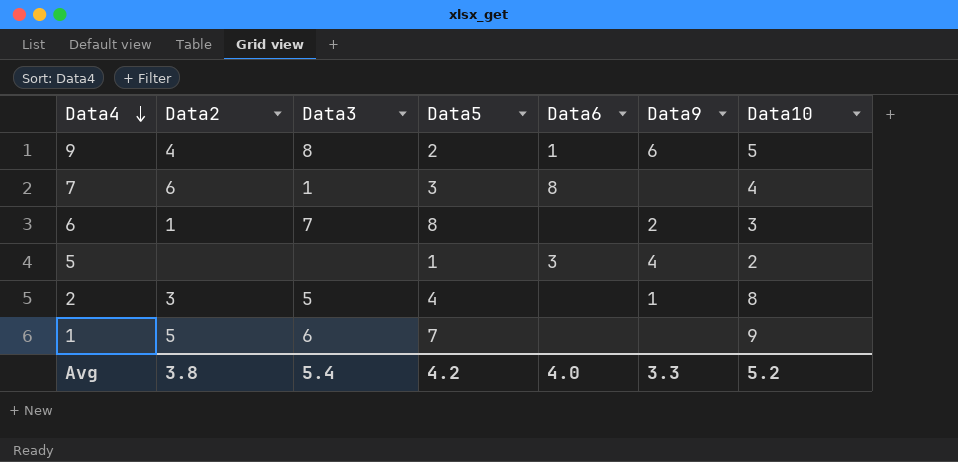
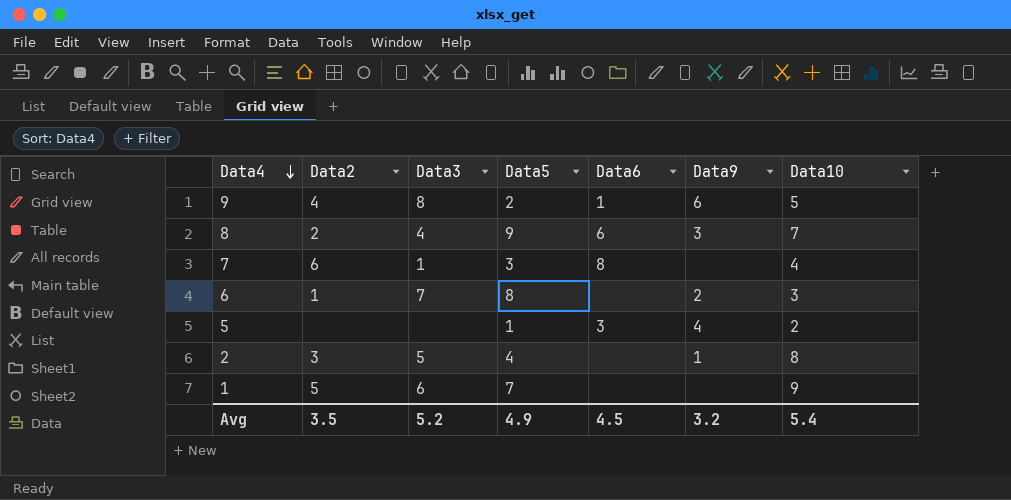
row 8: none -> 2 | 4 | 9 | 6 | 3 | 7
Avg | Data2: 3.8 -> 3.5
Avg | Data3: 5.4 -> 5.2
Avg | Data5: 4.2 -> 4.9
Avg | Data6: 4.0 -> 4.5
Avg | Data9: 3.3 -> 3.2
Avg | Data10: 5.2 -> 5.4

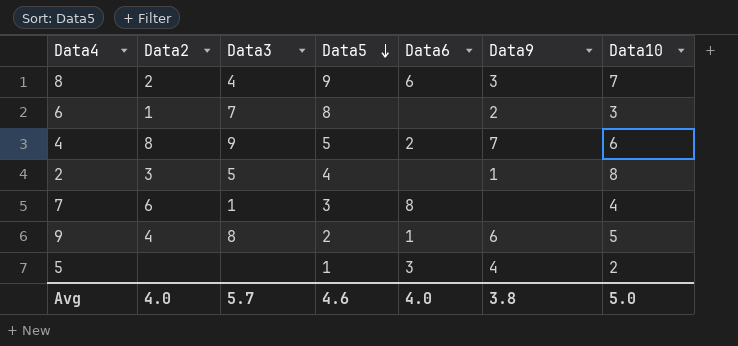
row order: Data4 descending -> Data5 descending
row 1: 5 | 6 | 7 | none | none | 9 -> none
row 4: none -> 8 | 9 | 5 | 2 | 7 | 6
Avg | Data2: 3.5 -> 4.0
Avg | Data3: 5.2 -> 5.7
Avg | Data5: 4.9 -> 4.6
Avg | Data6: 4.5 -> 4.0
Avg | Data9: 3.2 -> 3.8
Avg | Data10: 5.4 -> 5.0

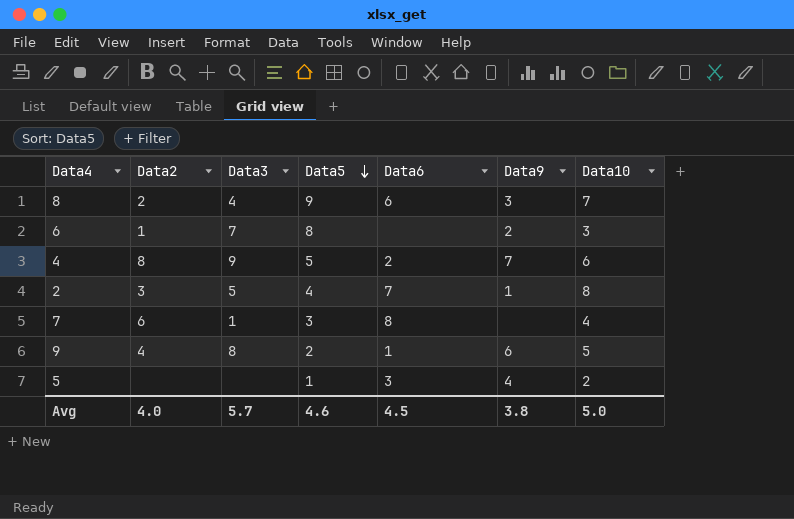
2 | Data6: none -> 7
Avg | Data6: 4.0 -> 4.5

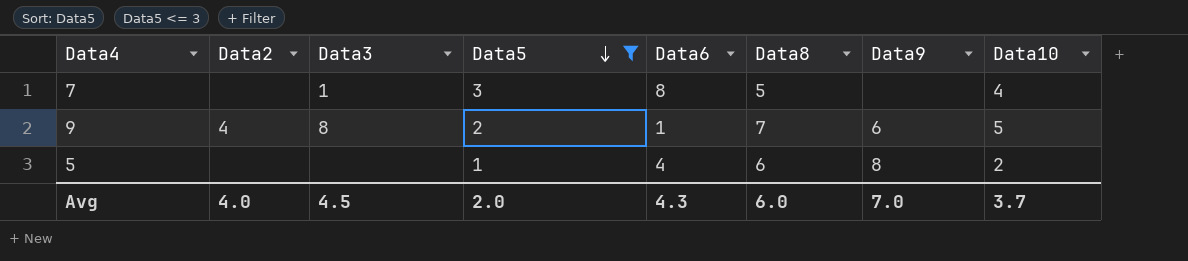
filter: none -> Data5 <= 3
column Data8 | position: none -> 6
7 | Data2: 6 -> none
5 | Data6: 3 -> 4
5 | Data9: 4 -> 8
Avg | Data3: 5.7 -> 4.5
Avg | Data5: 4.6 -> 2.0
Avg | Data6: 4.5 -> 4.3
Avg | Data9: 3.8 -> 7.0
Avg | Data10: 5.0 -> 3.7

